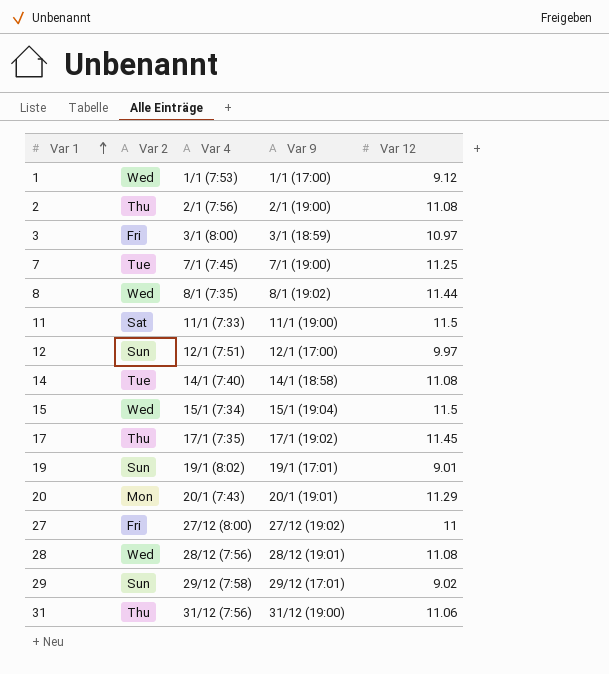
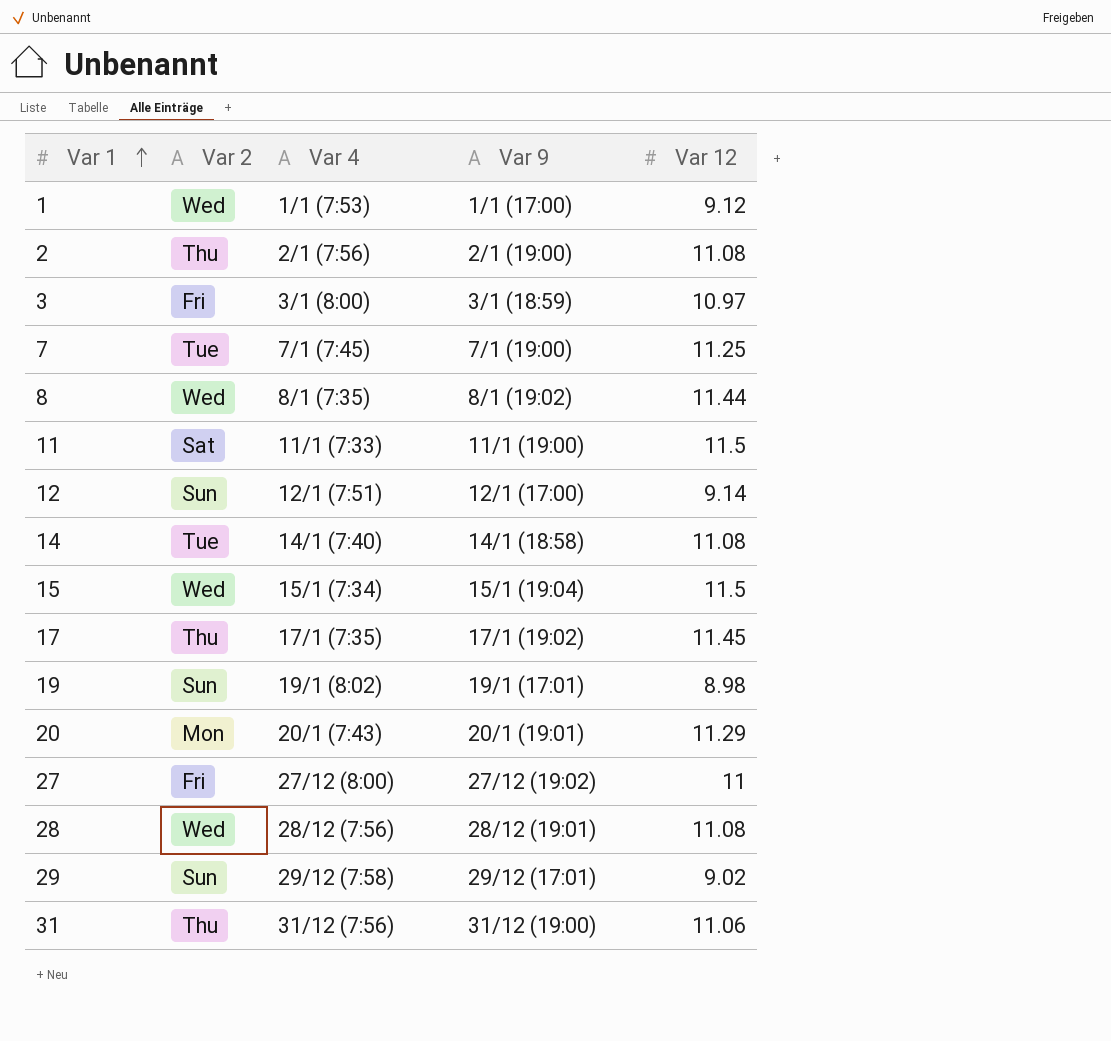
12 | Var 12: 9.97 -> 9.14
19 | Var 12: 9.01 -> 8.98

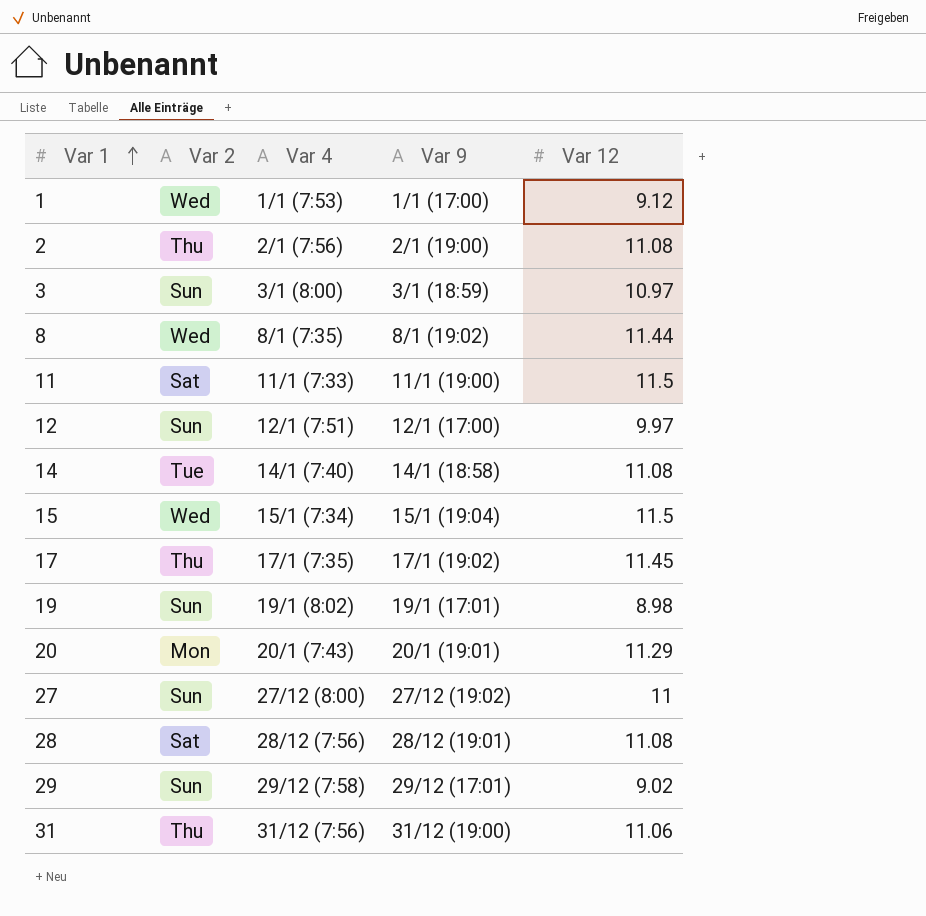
row 7: Tue | 7/1 (7:45) | 7/1 (19:00) | 11.25 -> none
3 | Var 2: Fri -> Sun
12 | Var 12: 9.14 -> 9.97
27 | Var 2: Fri -> Sun
28 | Var 2: Wed -> Sat

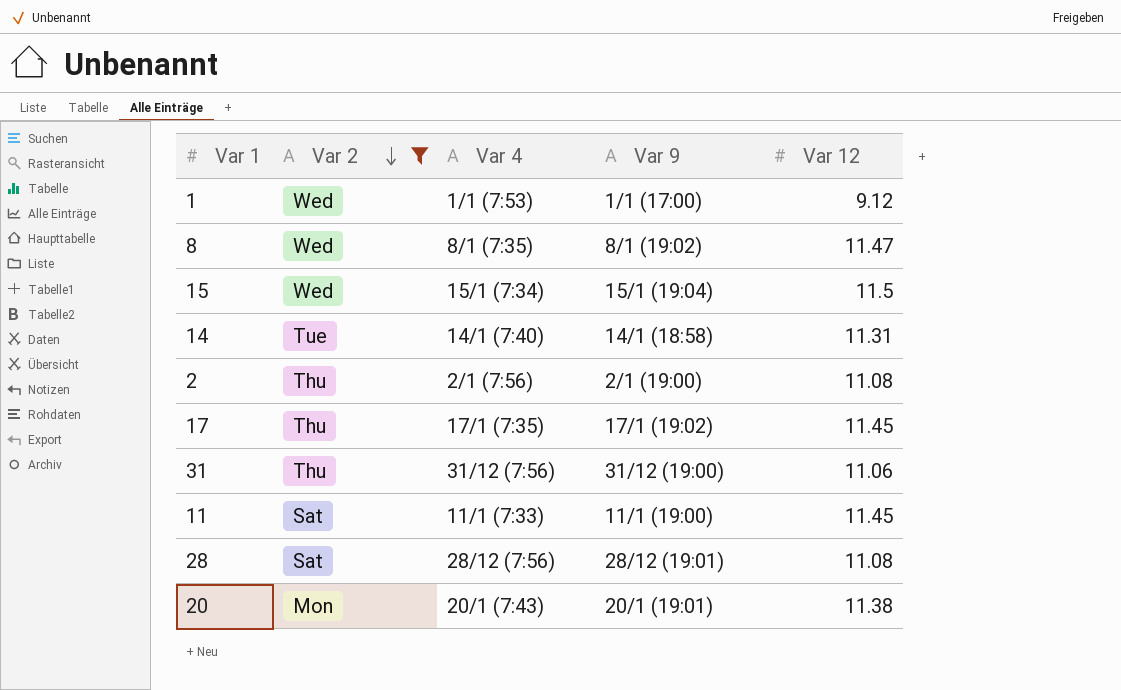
filter: none -> Var 2 != Sun
row order: Var 1 ascending -> Var 2 descending
8 | Var 12: 11.44 -> 11.47
14 | Var 12: 11.08 -> 11.31
11 | Var 12: 11.5 -> 11.45
20 | Var 12: 11.29 -> 11.38

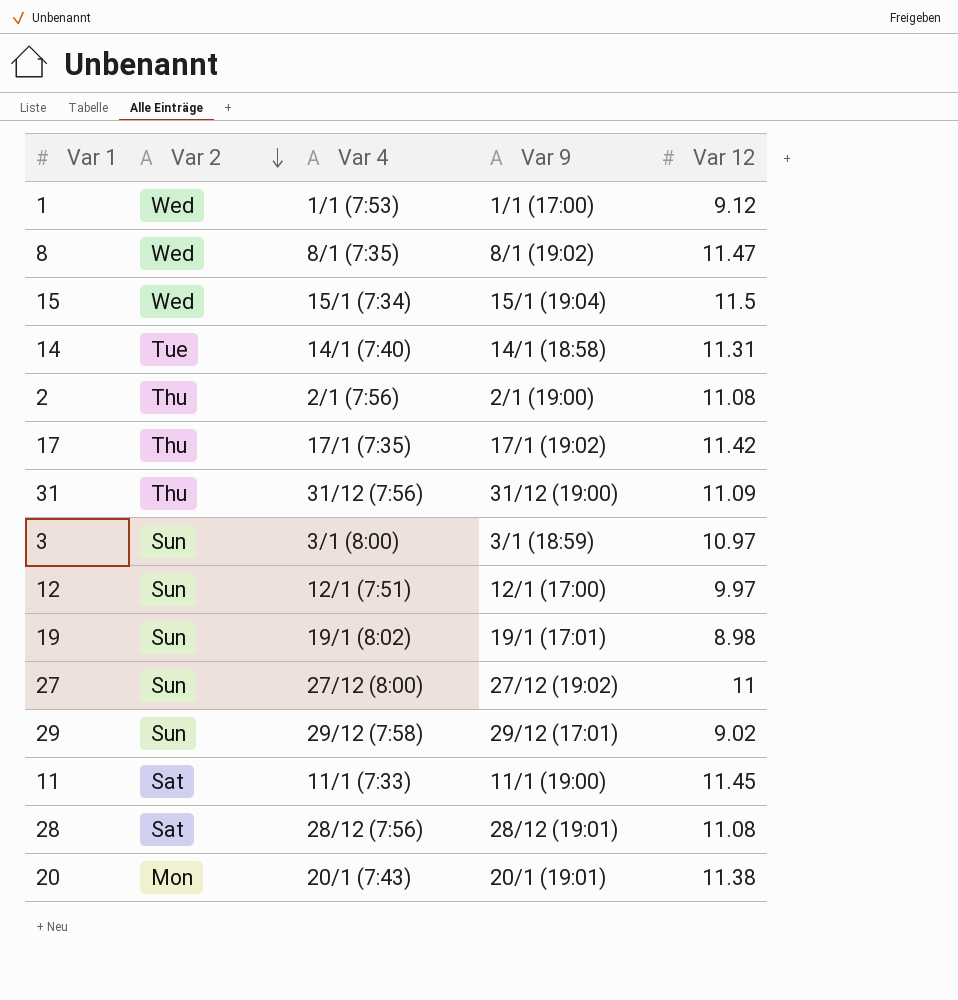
filter: Var 2 != Sun -> none
17 | Var 12: 11.45 -> 11.42
31 | Var 12: 11.06 -> 11.09

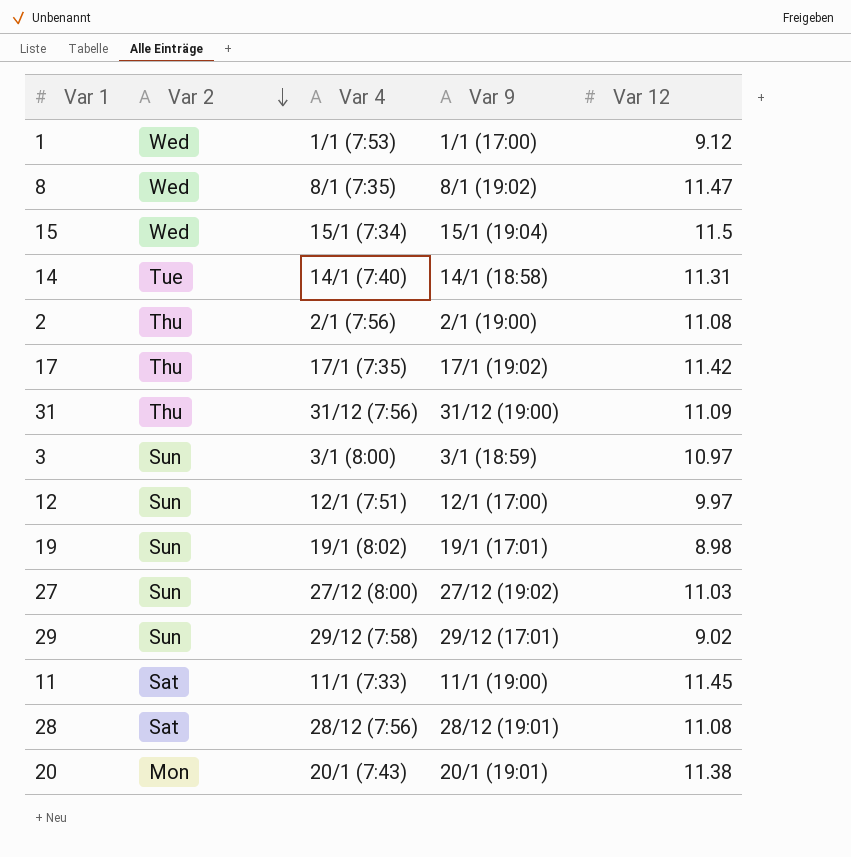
27 | Var 12: 11 -> 11.03

